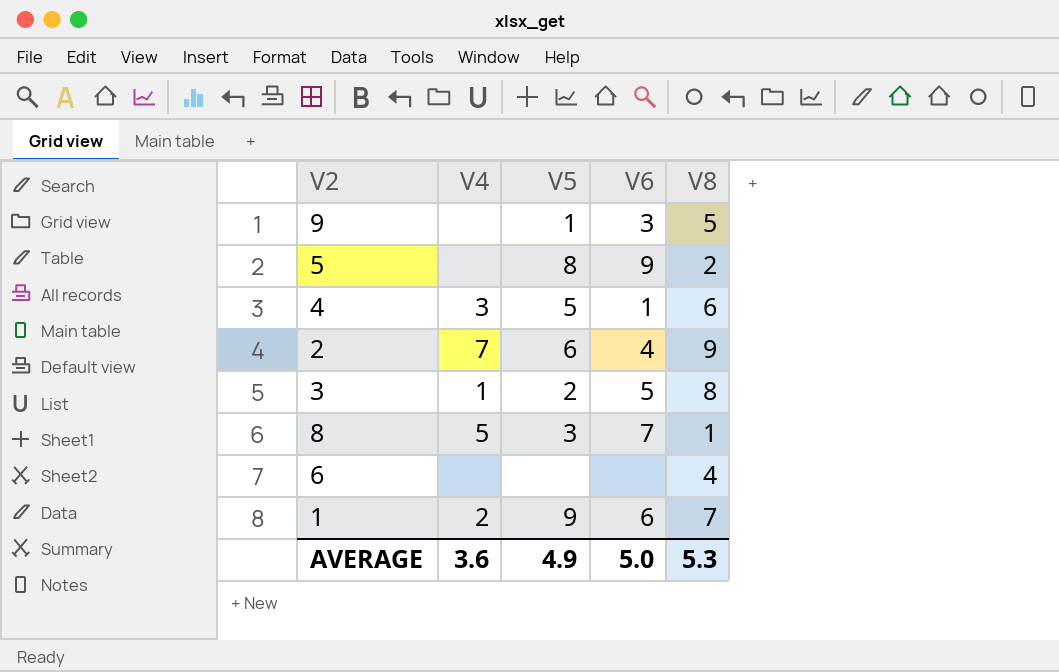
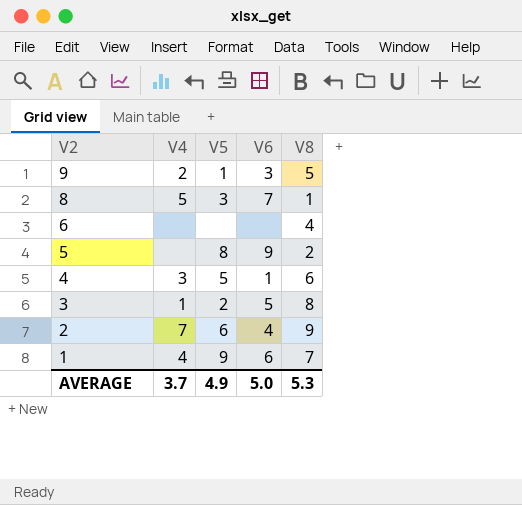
row order: none -> V2 descending
9 | V4: none -> 2
1 | V4: 2 -> 4
AVERAGE | V4: 3.6 -> 3.7

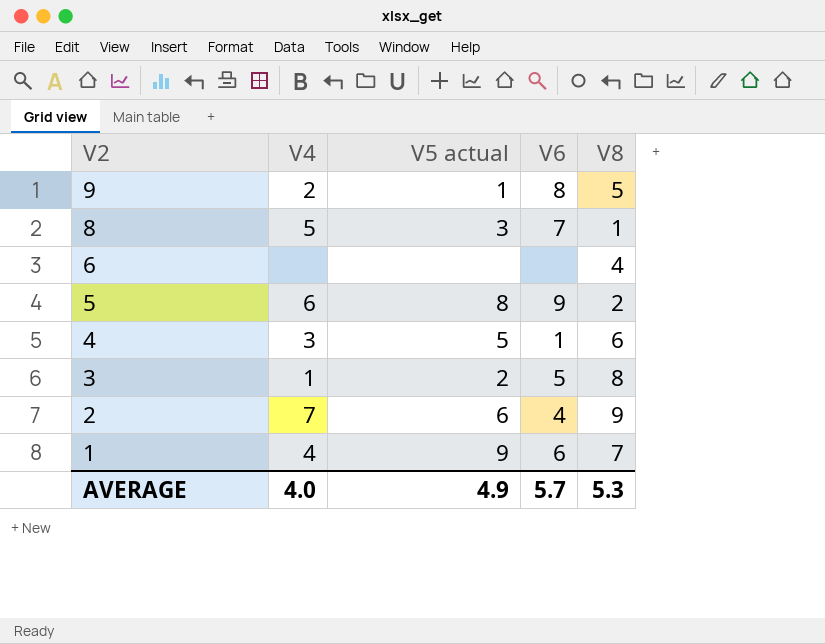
column name: V5 -> V5 actual
9 | V6: 3 -> 8
5 | V4: none -> 6
AVERAGE | V4: 3.7 -> 4.0
AVERAGE | V6: 5.0 -> 5.7

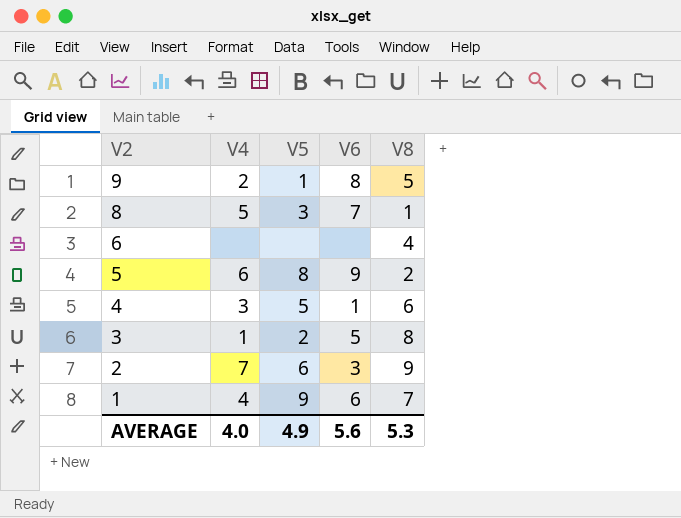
column name: V5 actual -> V5
2 | V6: 4 -> 3
AVERAGE | V6: 5.7 -> 5.6

